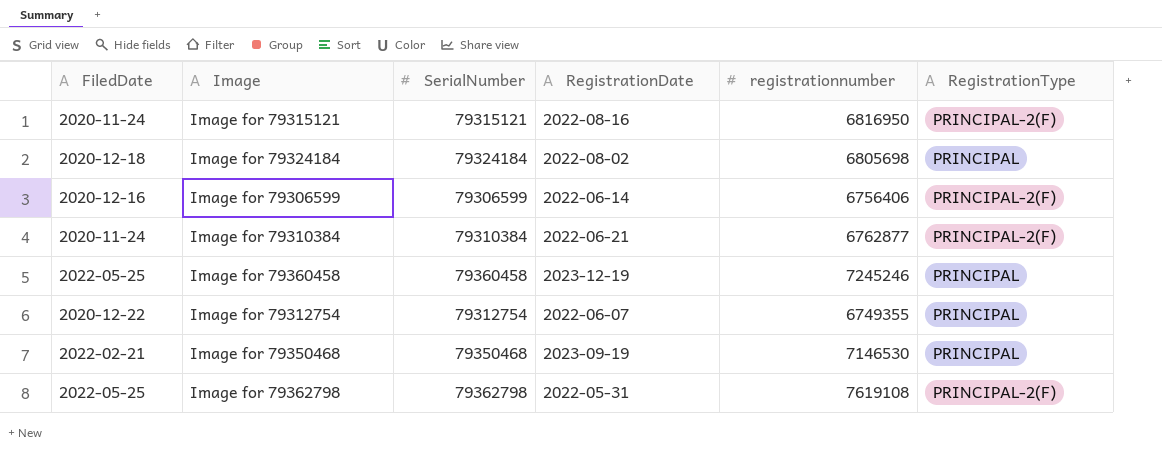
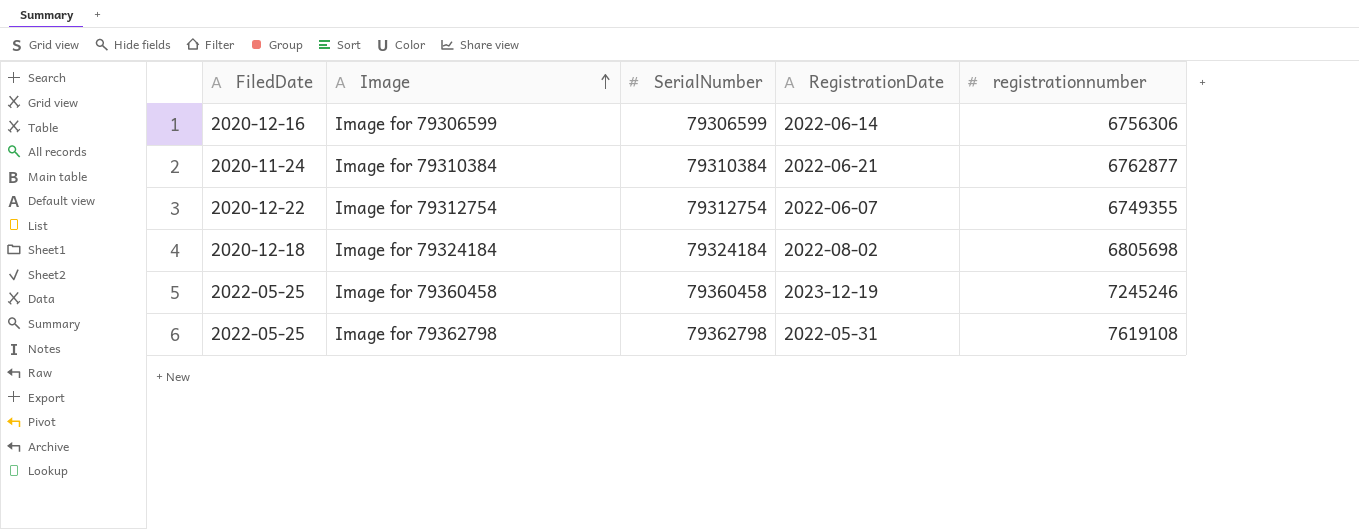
row order: none -> Image ascending
column RegistrationType | position: 6 -> none
row Image for 79315121: 2020-11-24 | 79315121 | 2022-08-16 | 6816950 | PRINCIPAL-2(F) -> none
row Image for 79350468: 2022-02-21 | 79350468 | 2023-09-19 | 7146530 | PRINCIPAL -> none
Image for 79306599 | registrationnumber: 6756406 -> 6756306

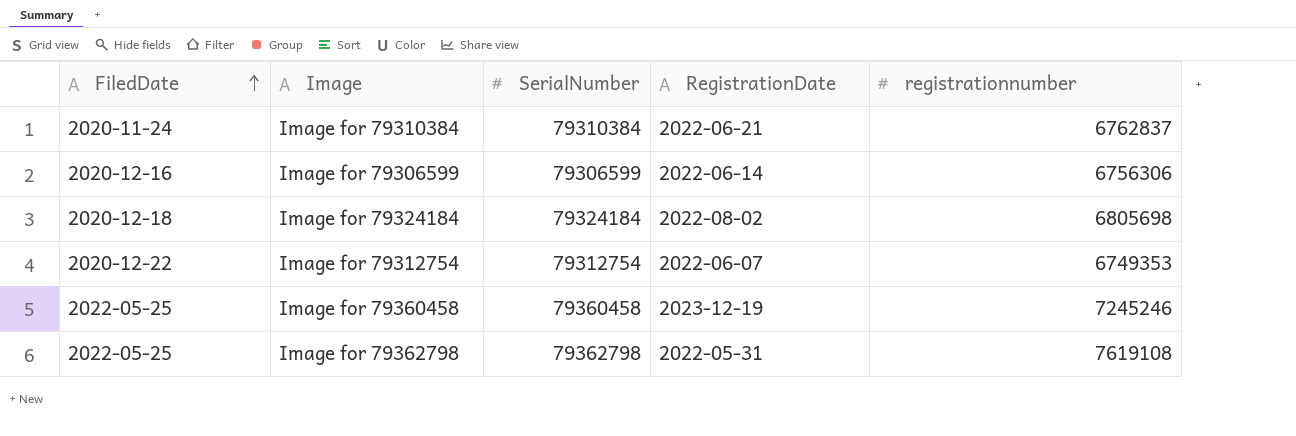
row order: Image ascending -> FiledDate ascending
Image for 79310384 | registrationnumber: 6762877 -> 6762837
Image for 79312754 | registrationnumber: 6749355 -> 6749353

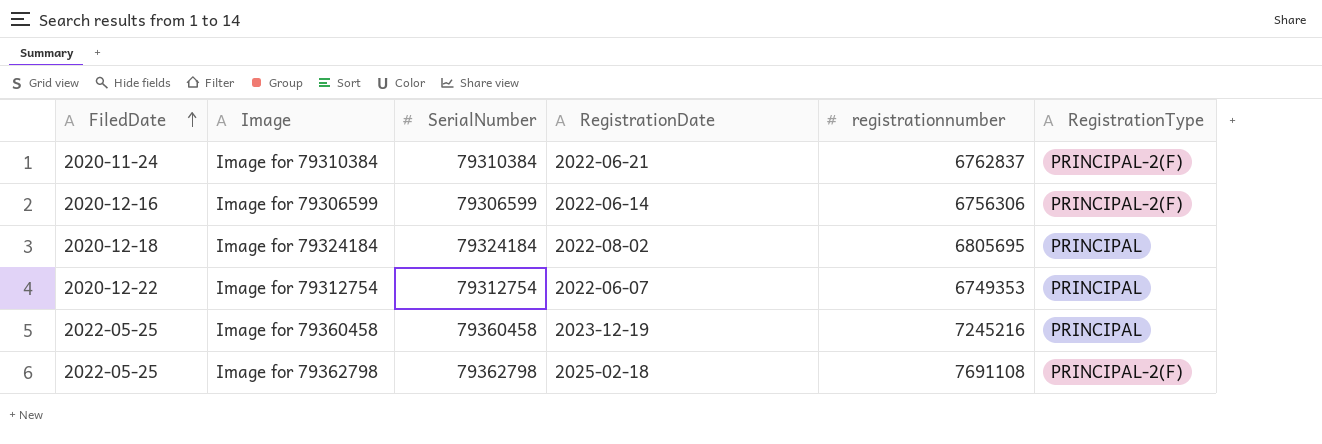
column RegistrationType | position: none -> 6
Image for 79324184 | registrationnumber: 6805698 -> 6805695
Image for 79360458 | registrationnumber: 7245246 -> 7245216
Image for 79362798 | RegistrationDate: 2022-05-31 -> 2025-02-18
Image for 79362798 | registrationnumber: 7619108 -> 7691108

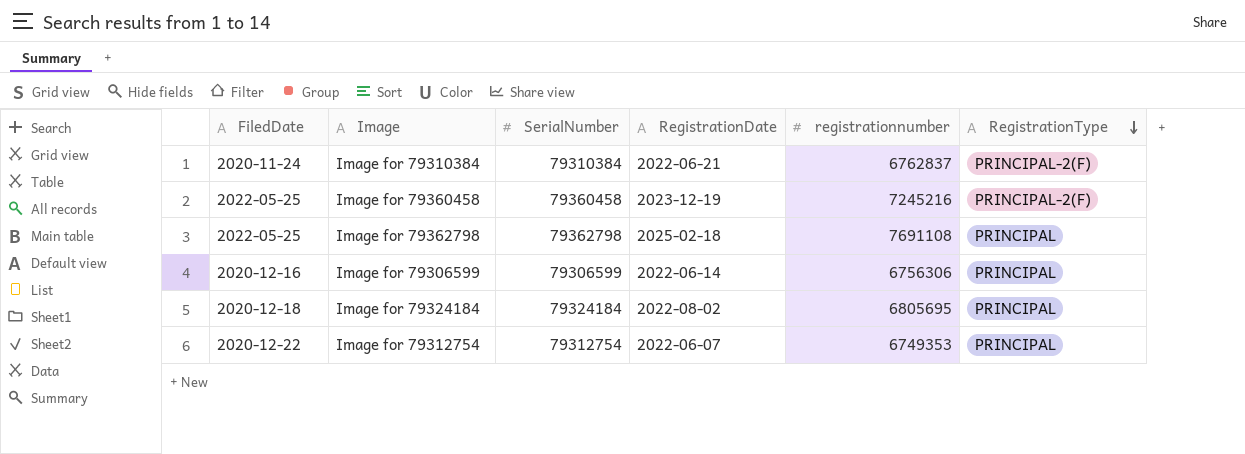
row order: FiledDate ascending -> RegistrationType descending
Image for 79360458 | RegistrationType: PRINCIPAL -> PRINCIPAL-2(F)
Image for 79362798 | RegistrationType: PRINCIPAL-2(F) -> PRINCIPAL
Image for 79306599 | RegistrationType: PRINCIPAL-2(F) -> PRINCIPAL

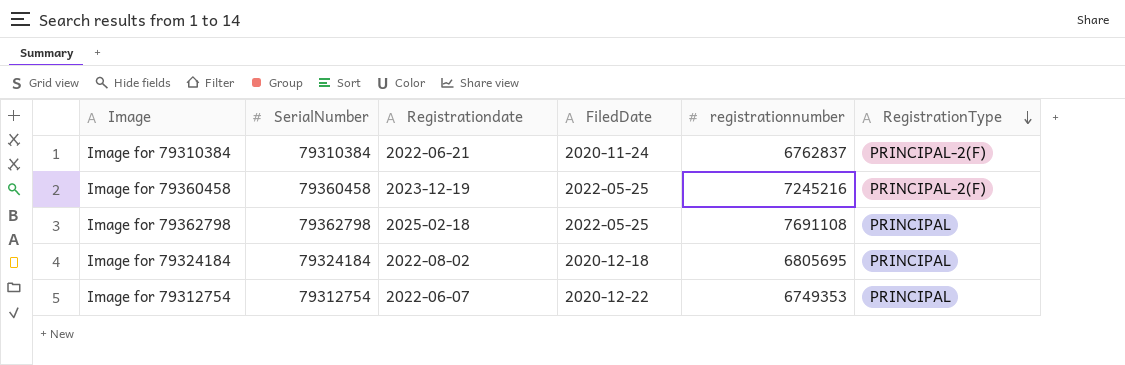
column name: RegistrationDate -> Registrationdate
column FiledDate | position: 1 -> 4
row Image for 79306599: 2020-12-16 | 79306599 | 2022-06-14 | 6756306 | PRINCIPAL -> none

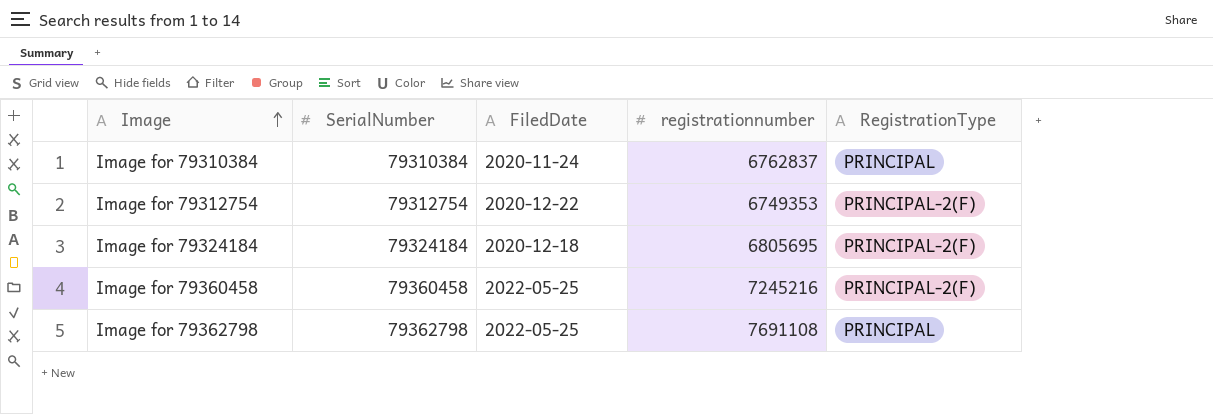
row order: RegistrationType descending -> Image ascending
column Registrationdate | position: 3 -> none
Image for 79310384 | RegistrationType: PRINCIPAL-2(F) -> PRINCIPAL
Image for 79312754 | RegistrationType: PRINCIPAL -> PRINCIPAL-2(F)
Image for 79324184 | RegistrationType: PRINCIPAL -> PRINCIPAL-2(F)

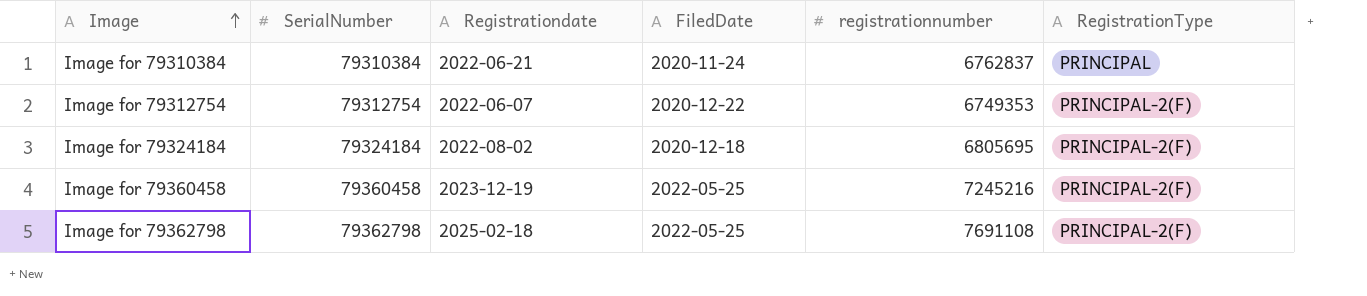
column Registrationdate | position: none -> 3
Image for 79362798 | RegistrationType: PRINCIPAL -> PRINCIPAL-2(F)

